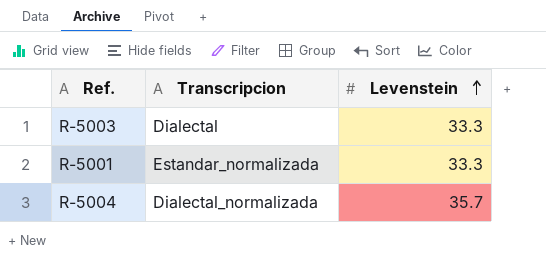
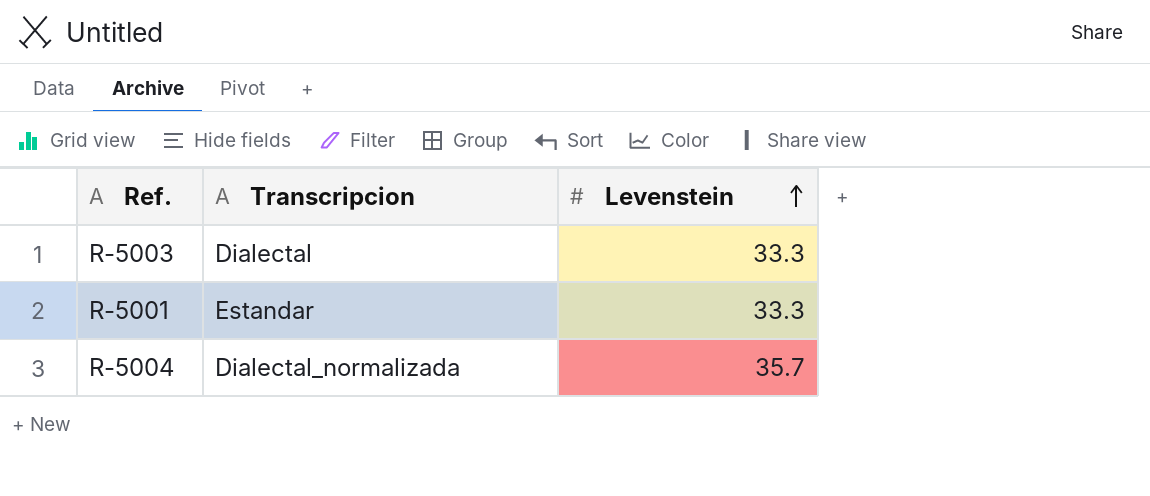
R-5001 | Transcripcion: Estandar_normalizada -> Estandar

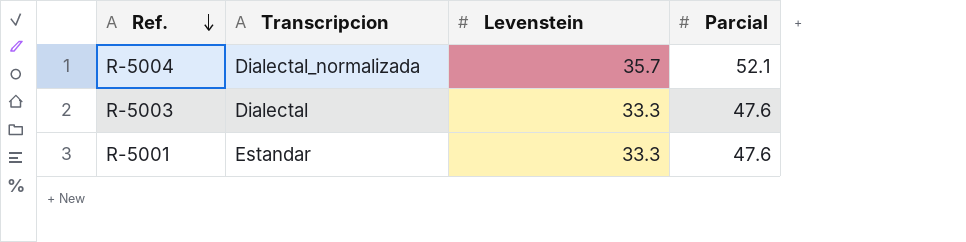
row order: Levenstein ascending -> Ref. descending
column Parcial | position: none -> 4

